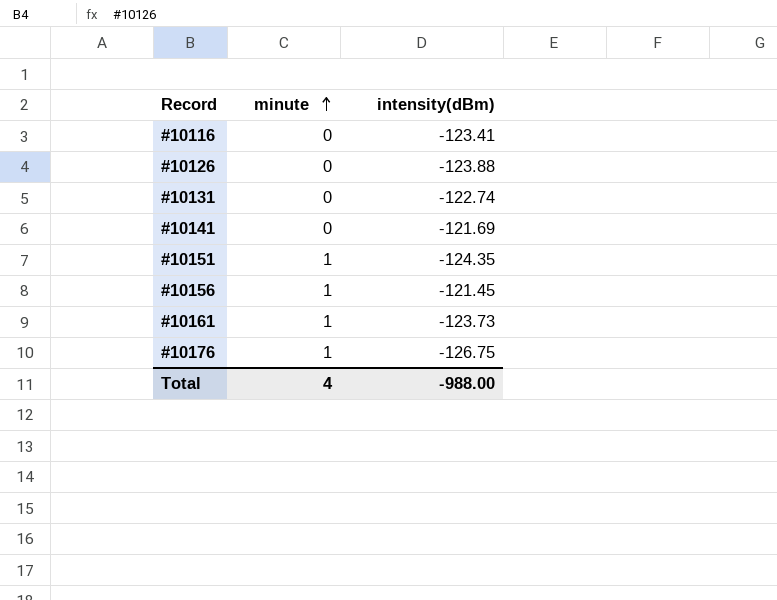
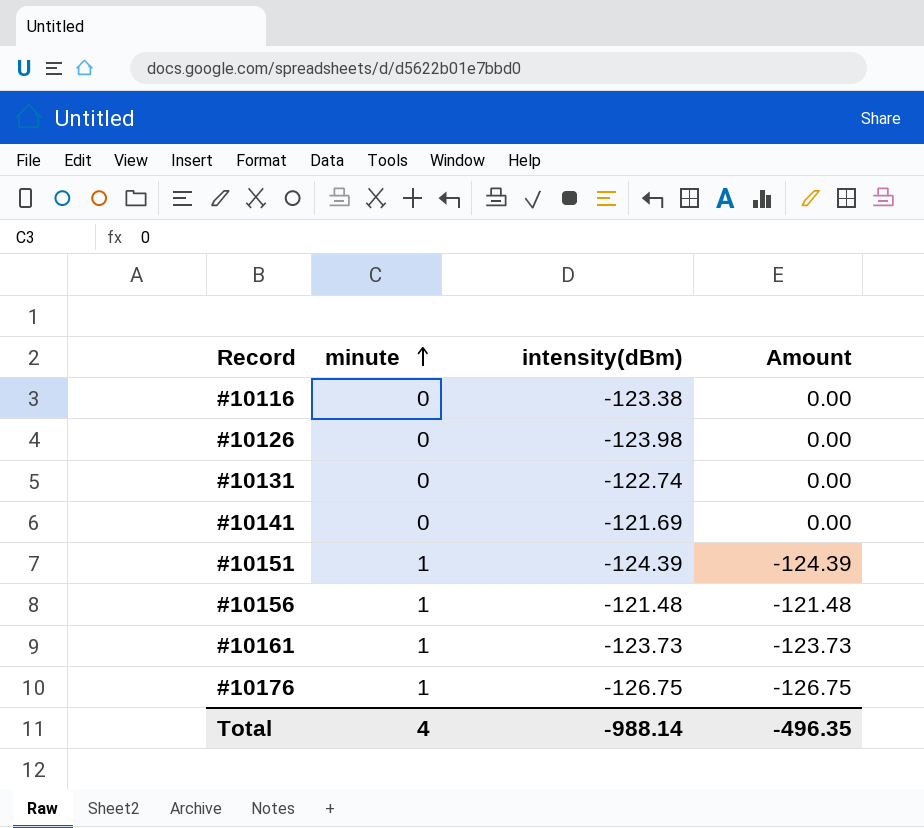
column Amount | formula: none -> [minute] * [intensity(dBm)]
#10116 | intensity(dBm): -123.41 -> -123.38
#10126 | intensity(dBm): -123.88 -> -123.98
#10151 | intensity(dBm): -124.35 -> -124.39
#10156 | intensity(dBm): -121.45 -> -121.48
Total | intensity(dBm): -988.00 -> -988.14

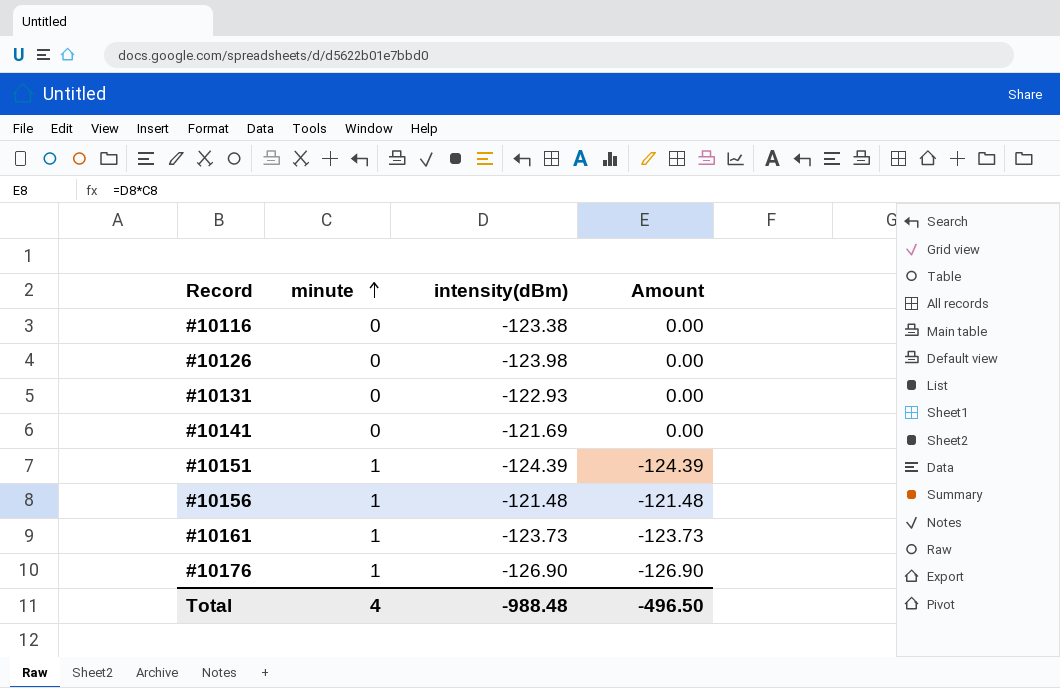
#10131 | intensity(dBm): -122.74 -> -122.93
#10176 | intensity(dBm): -126.75 -> -126.90
#10176 | Amount: -126.75 -> -126.90
Total | intensity(dBm): -988.14 -> -988.48
Total | Amount: -496.35 -> -496.50

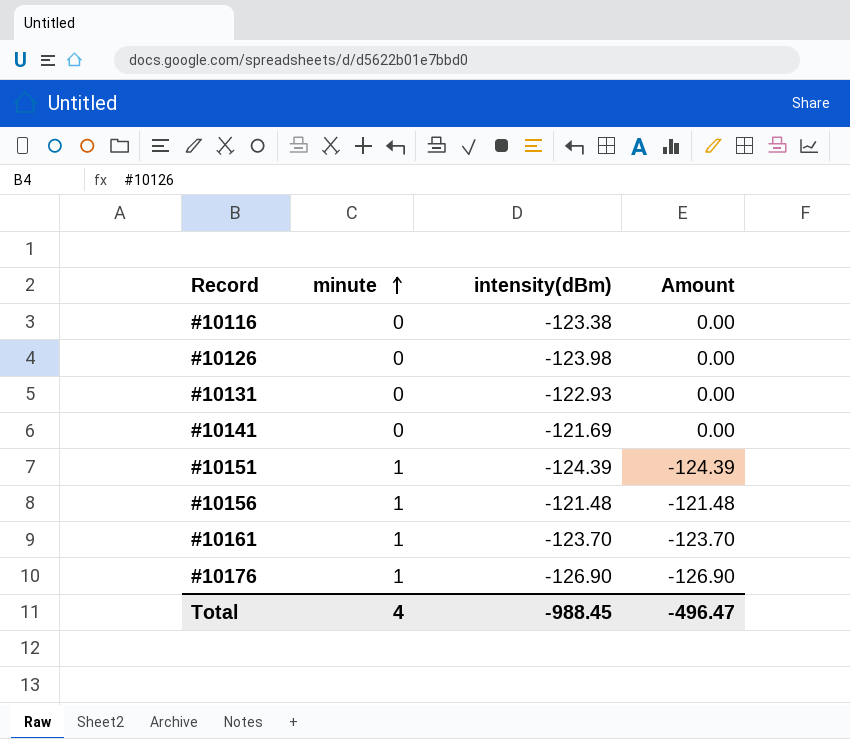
#10161 | intensity(dBm): -123.73 -> -123.70
#10161 | Amount: -123.73 -> -123.70
Total | intensity(dBm): -988.48 -> -988.45
Total | Amount: -496.50 -> -496.47

